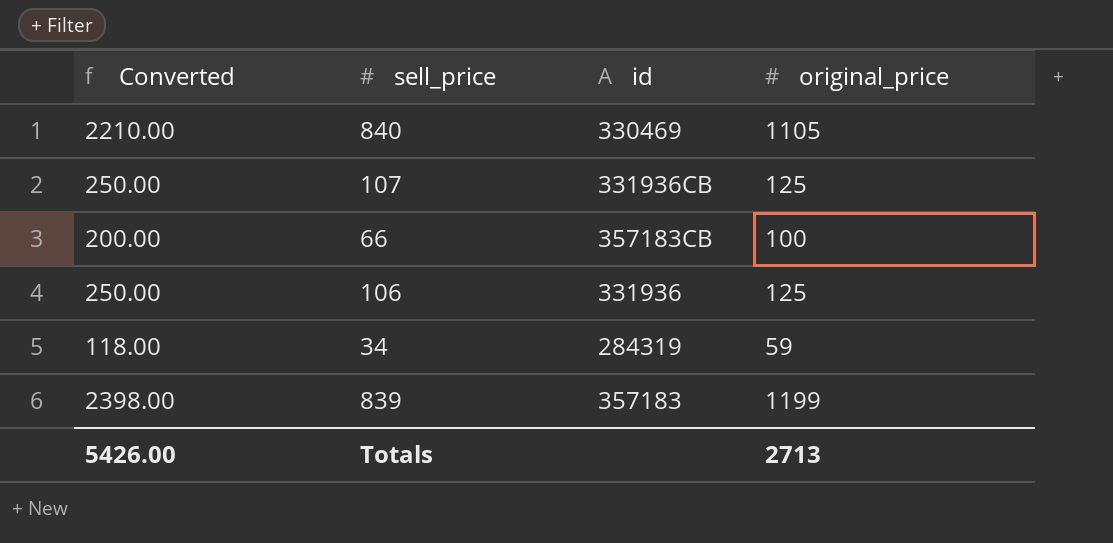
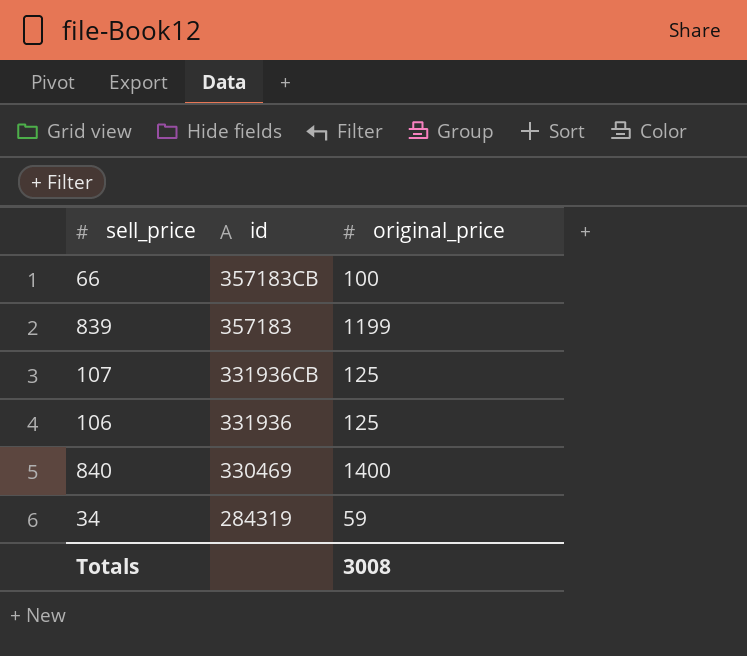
row order: none -> id descending
column Converted | formula: [original_price] * 2 -> none
840 | original_price: 1105 -> 1400
Totals | original_price: 2713 -> 3008

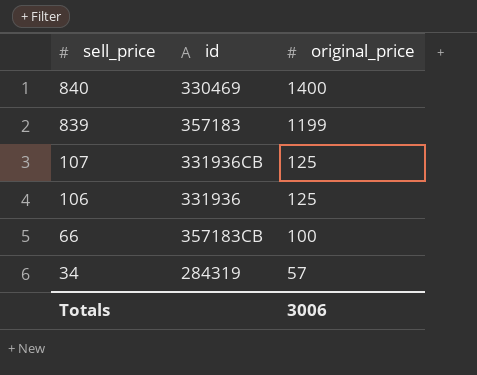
row order: id descending -> sell_price descending
34 | original_price: 59 -> 57
Totals | original_price: 3008 -> 3006

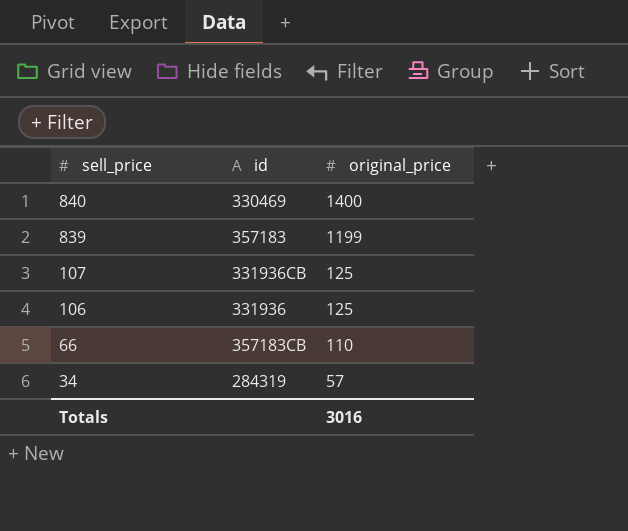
66 | original_price: 100 -> 110
Totals | original_price: 3006 -> 3016

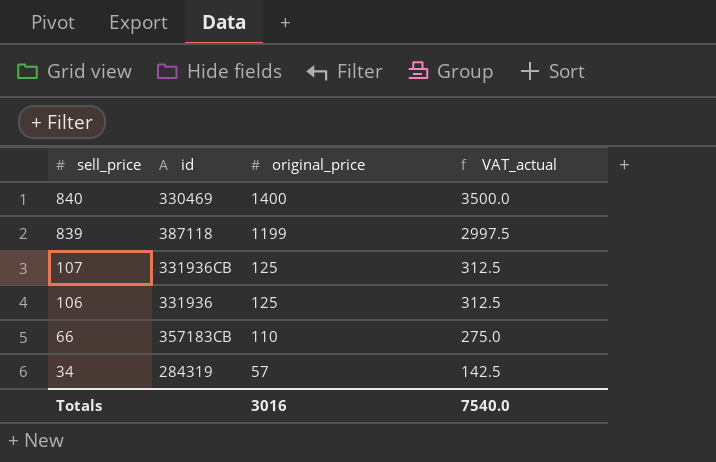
column VAT_actual | formula: none -> [original_price] * 2.5
839 | id: 357183 -> 387118

